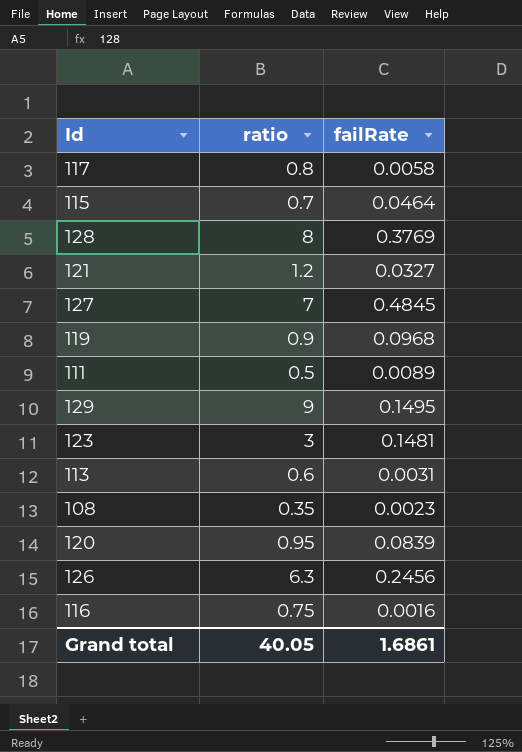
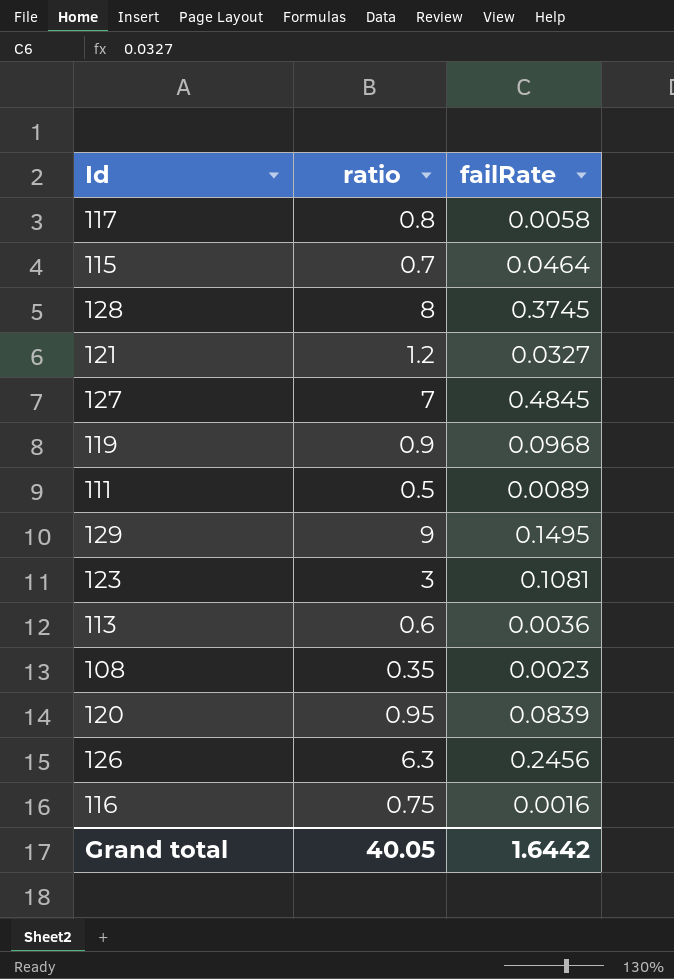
128 | failRate: 0.3769 -> 0.3745
123 | failRate: 0.1481 -> 0.1081
113 | failRate: 0.0031 -> 0.0036
Grand total | failRate: 1.6861 -> 1.6442

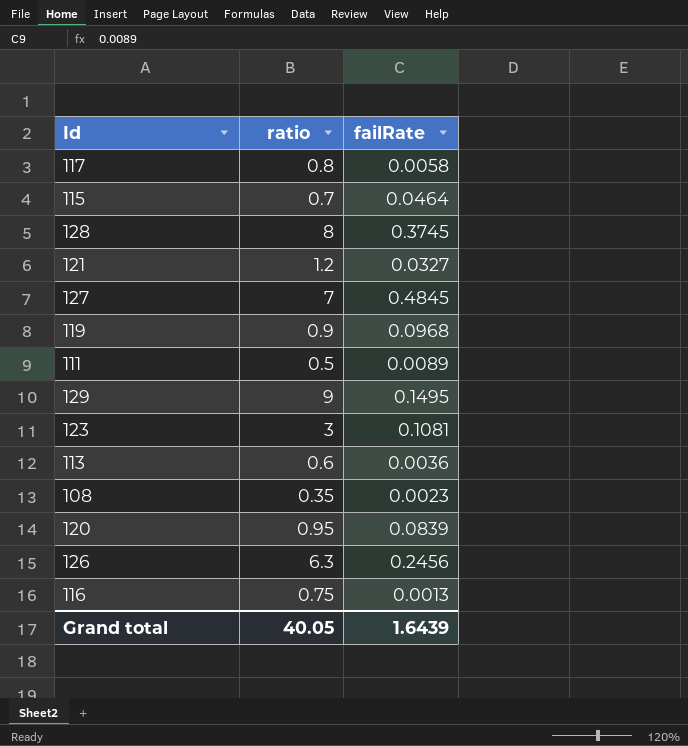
116 | failRate: 0.0016 -> 0.0013
Grand total | failRate: 1.6442 -> 1.6439

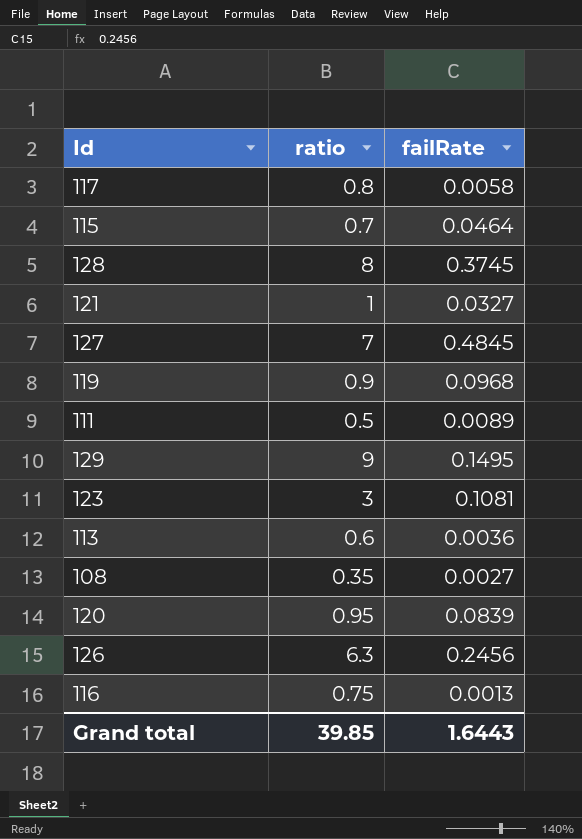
121 | ratio: 1.2 -> 1
108 | failRate: 0.0023 -> 0.0027
Grand total | ratio: 40.05 -> 39.85
Grand total | failRate: 1.6439 -> 1.6443

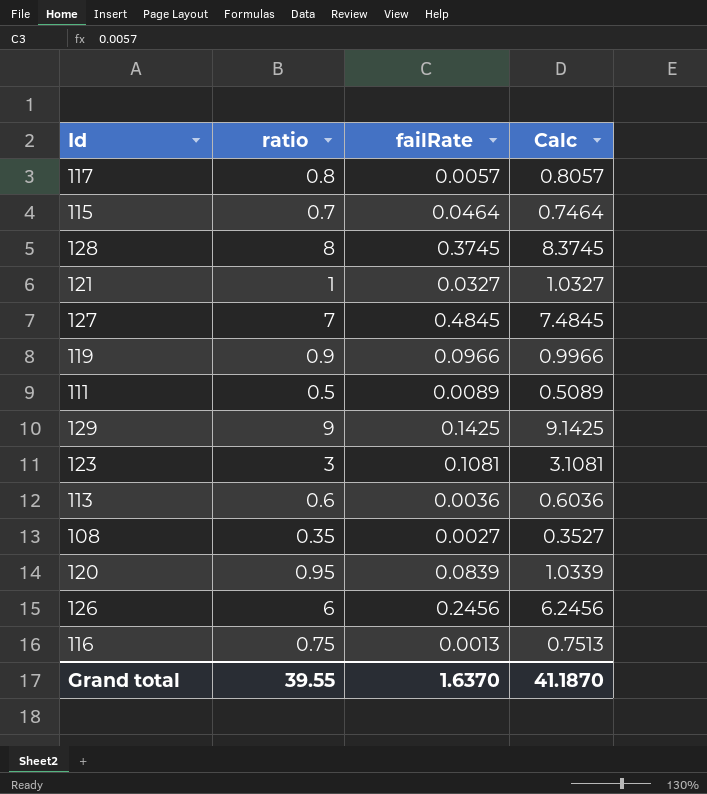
column Calc | formula: none -> [ratio] + [failRate]
117 | failRate: 0.0058 -> 0.0057
119 | failRate: 0.0968 -> 0.0966
129 | failRate: 0.1495 -> 0.1425
126 | ratio: 6.3 -> 6
Grand total | ratio: 39.85 -> 39.55
Grand total | failRate: 1.6443 -> 1.6370

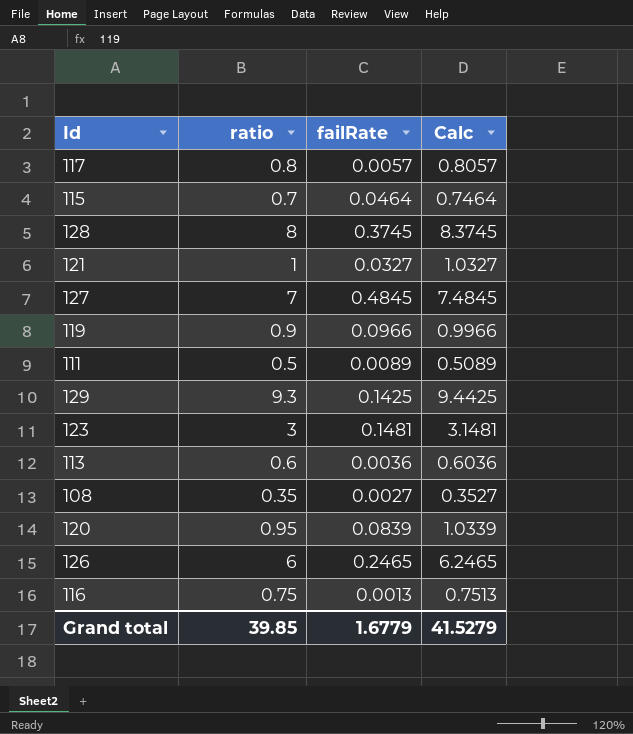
129 | ratio: 9 -> 9.3
129 | Calc: 9.1425 -> 9.4425
123 | failRate: 0.1081 -> 0.1481
123 | Calc: 3.1081 -> 3.1481
126 | failRate: 0.2456 -> 0.2465
126 | Calc: 6.2456 -> 6.2465
Grand total | ratio: 39.55 -> 39.85
Grand total | failRate: 1.6370 -> 1.6779
Grand total | Calc: 41.1870 -> 41.5279

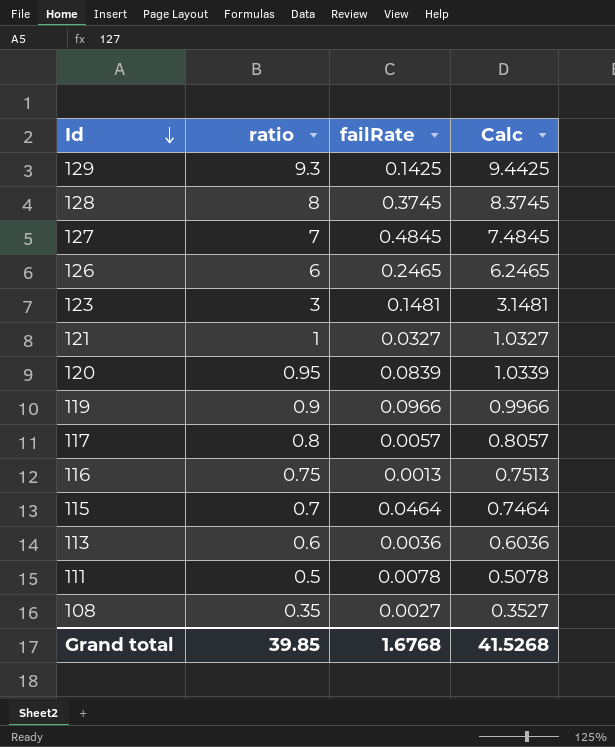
row order: none -> Id descending
111 | failRate: 0.0089 -> 0.0078
111 | Calc: 0.5089 -> 0.5078
Grand total | failRate: 1.6779 -> 1.6768
Grand total | Calc: 41.5279 -> 41.5268

